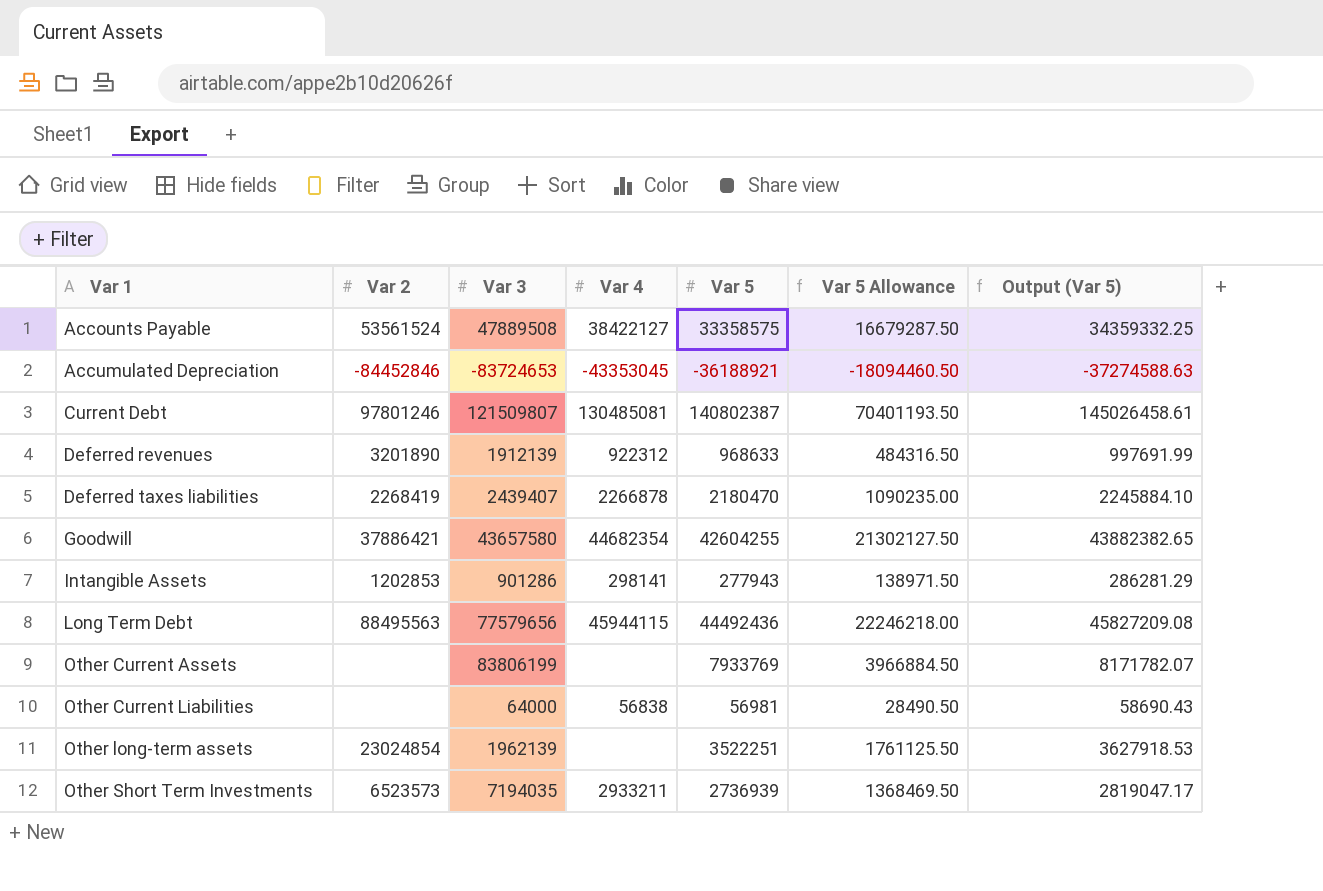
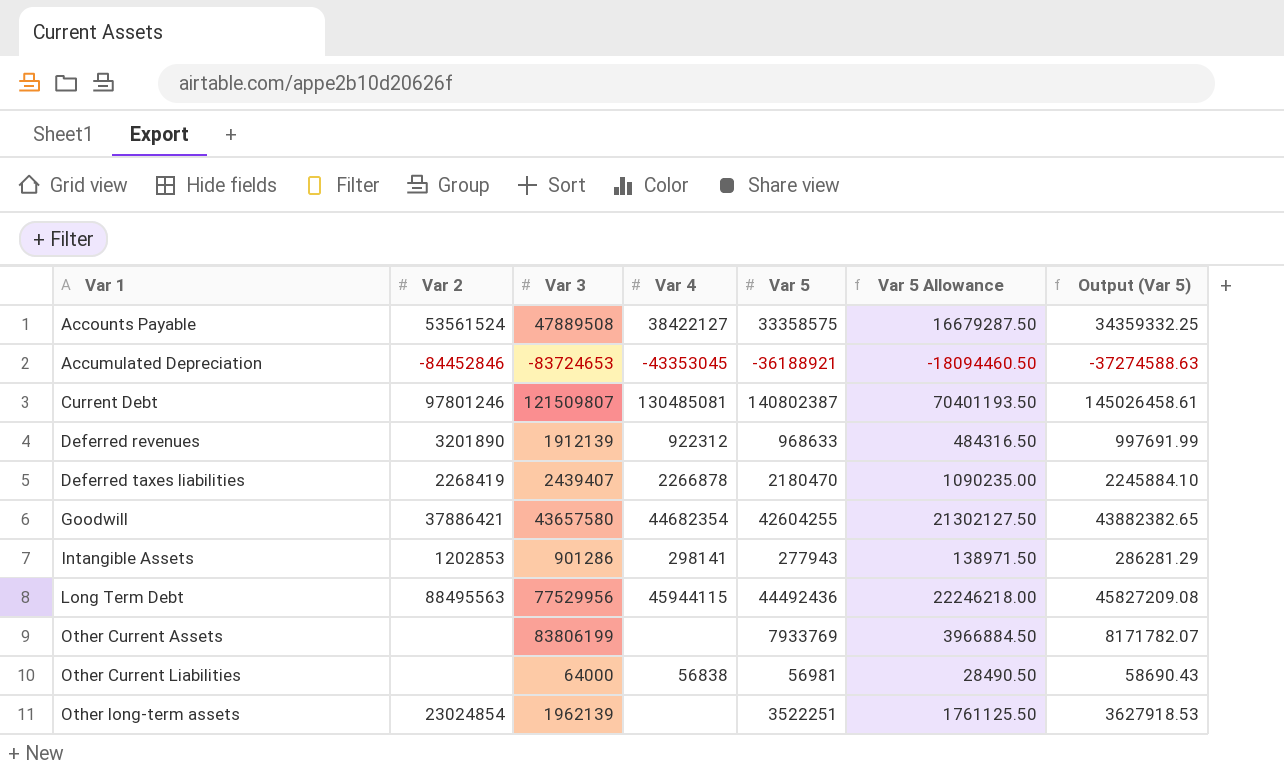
row Other Short Term Investments: 6523573 | 7194035 | 2933211 | 2736939 | 1368469.50 | 2819047.17 -> none
Long Term Debt | Var 3: 77579656 -> 77529956

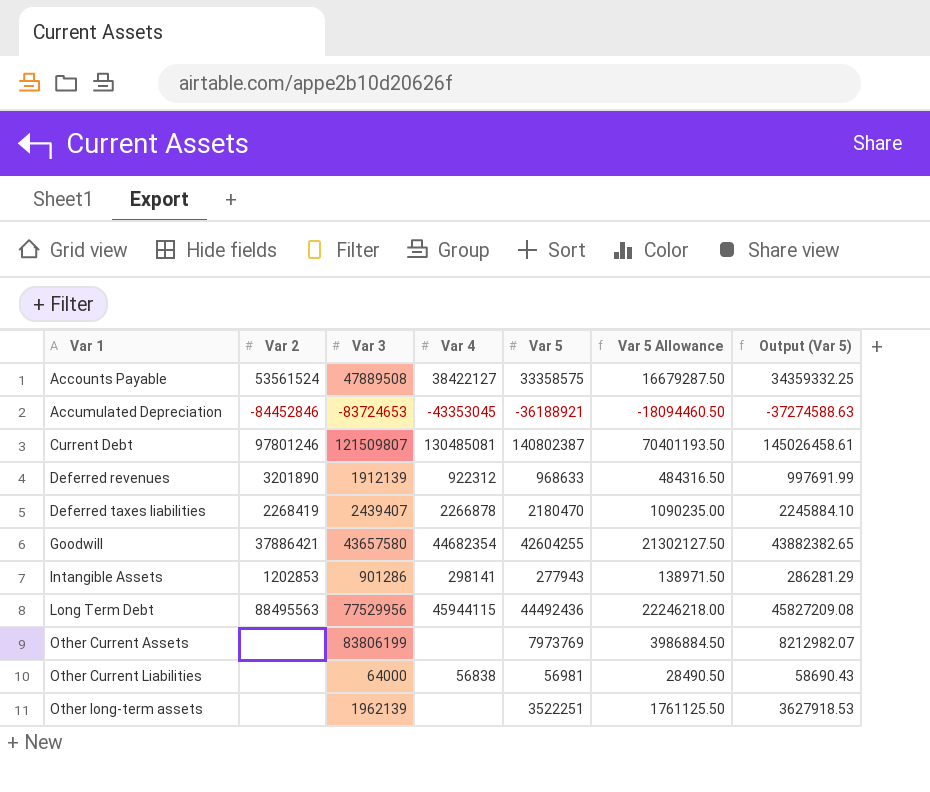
Other Current Assets | Var 5: 7933769 -> 7973769
Other Current Assets | Var 5 Allowance: 3966884.50 -> 3986884.50
Other Current Assets | Output (Var 5): 8171782.07 -> 8212982.07
Other long-term assets | Var 2: 23024854 -> none

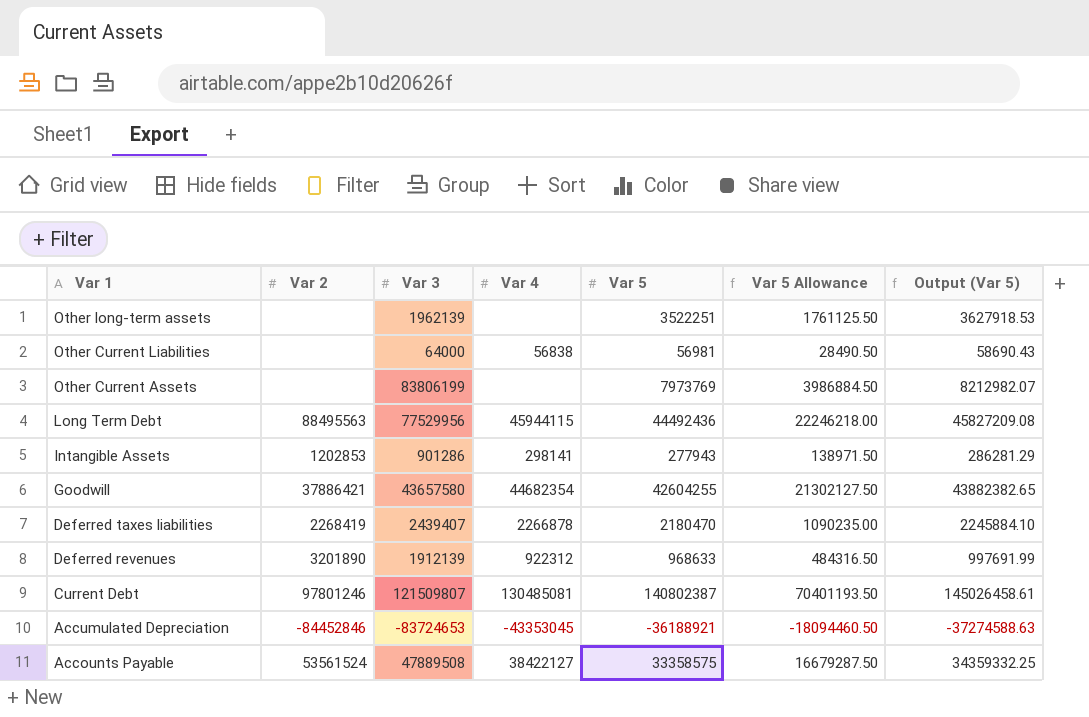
row order: Var 1 ascending -> Var 1 descending

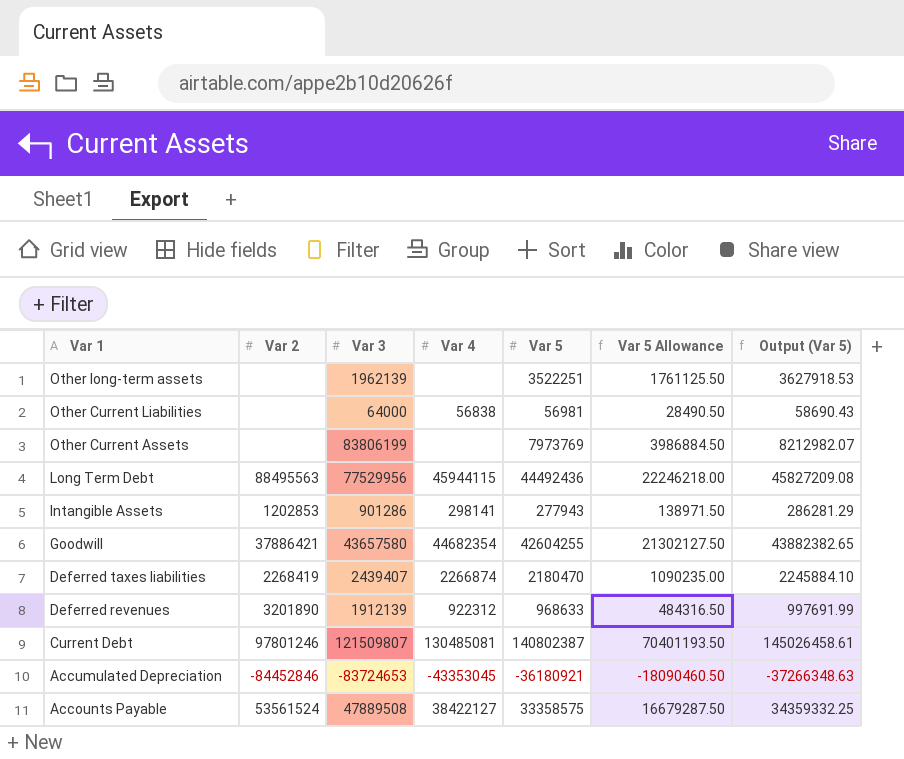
Deferred taxes liabilities | Var 4: 2266878 -> 2266874
Accumulated Depreciation | Var 5: -36188921 -> -36180921
Accumulated Depreciation | Var 5 Allowance: -18094460.50 -> -18090460.50
Accumulated Depreciation | Output (Var 5): -37274588.63 -> -37266348.63

